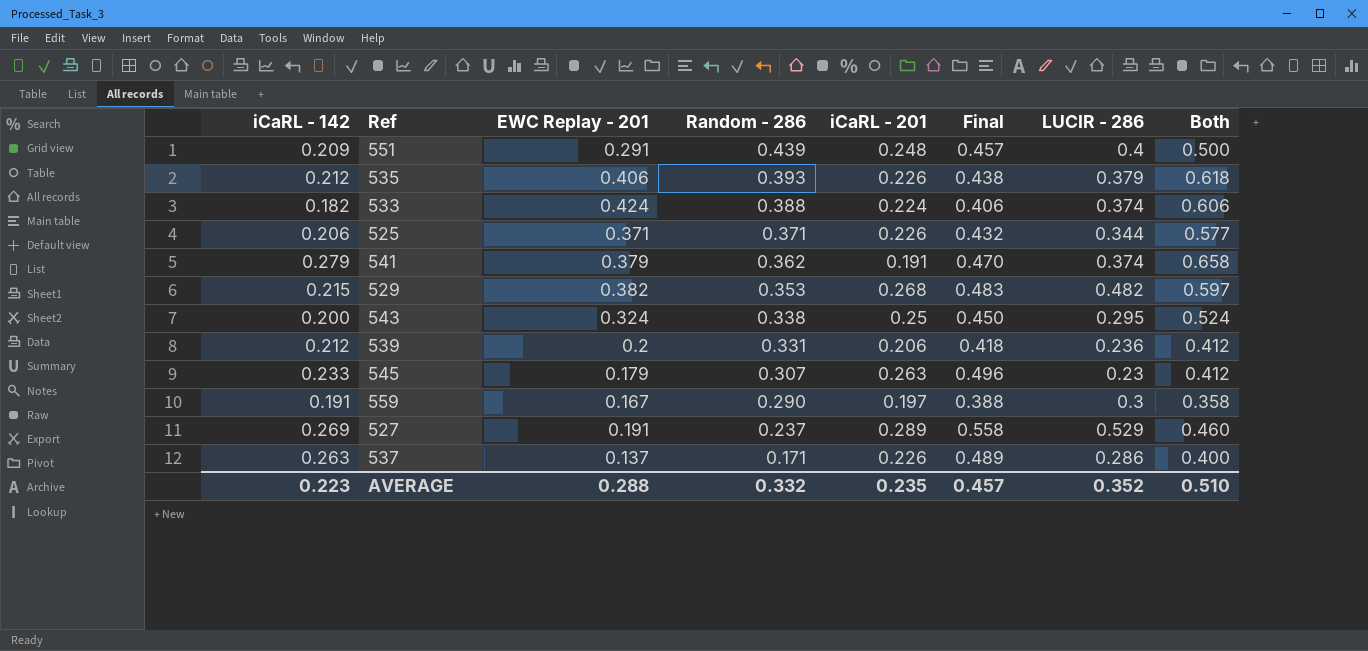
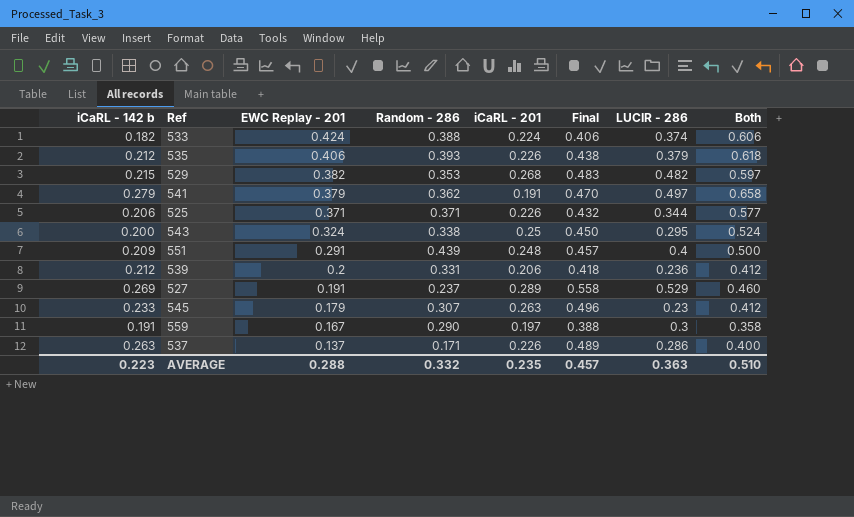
row order: Random - 286 descending -> EWC Replay - 201 descending
column name: iCaRL - 142 -> iCaRL - 142 b
541 | LUCIR - 286: 0.374 -> 0.497
AVERAGE | LUCIR - 286: 0.352 -> 0.363

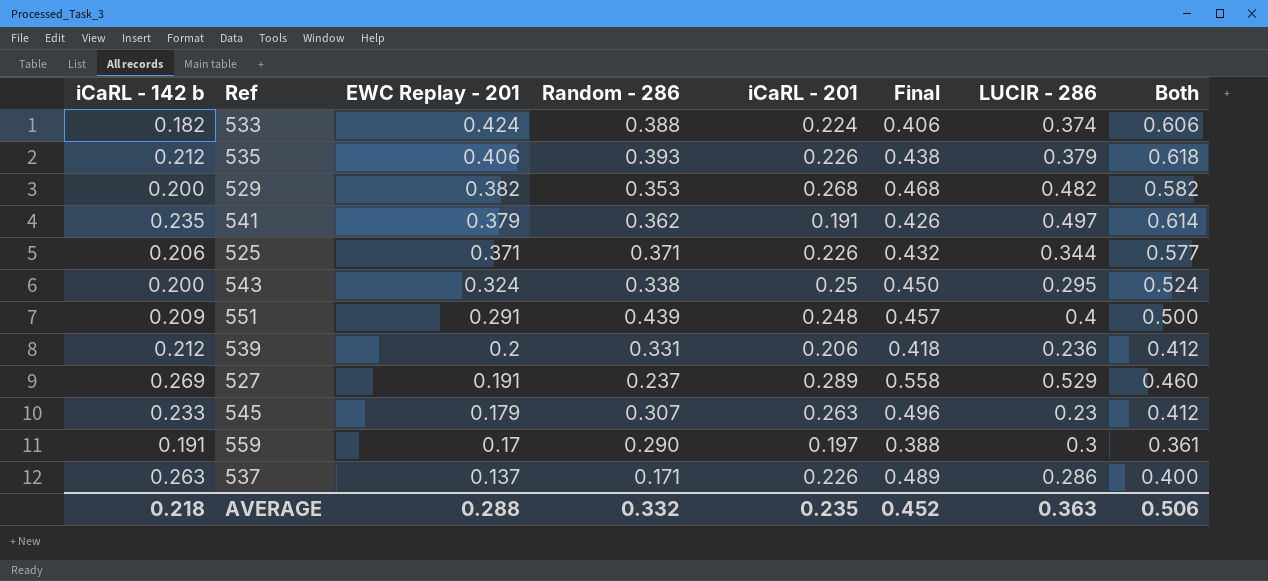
529 | iCaRL - 142 b: 0.215 -> 0.200
529 | Final: 0.483 -> 0.468
529 | Both: 0.597 -> 0.582
541 | iCaRL - 142 b: 0.279 -> 0.235
541 | Final: 0.470 -> 0.426
541 | Both: 0.658 -> 0.614
559 | EWC Replay - 201: 0.167 -> 0.17
559 | Both: 0.358 -> 0.361
AVERAGE | iCaRL - 142 b: 0.223 -> 0.218
AVERAGE | Final: 0.457 -> 0.452
AVERAGE | Both: 0.510 -> 0.506

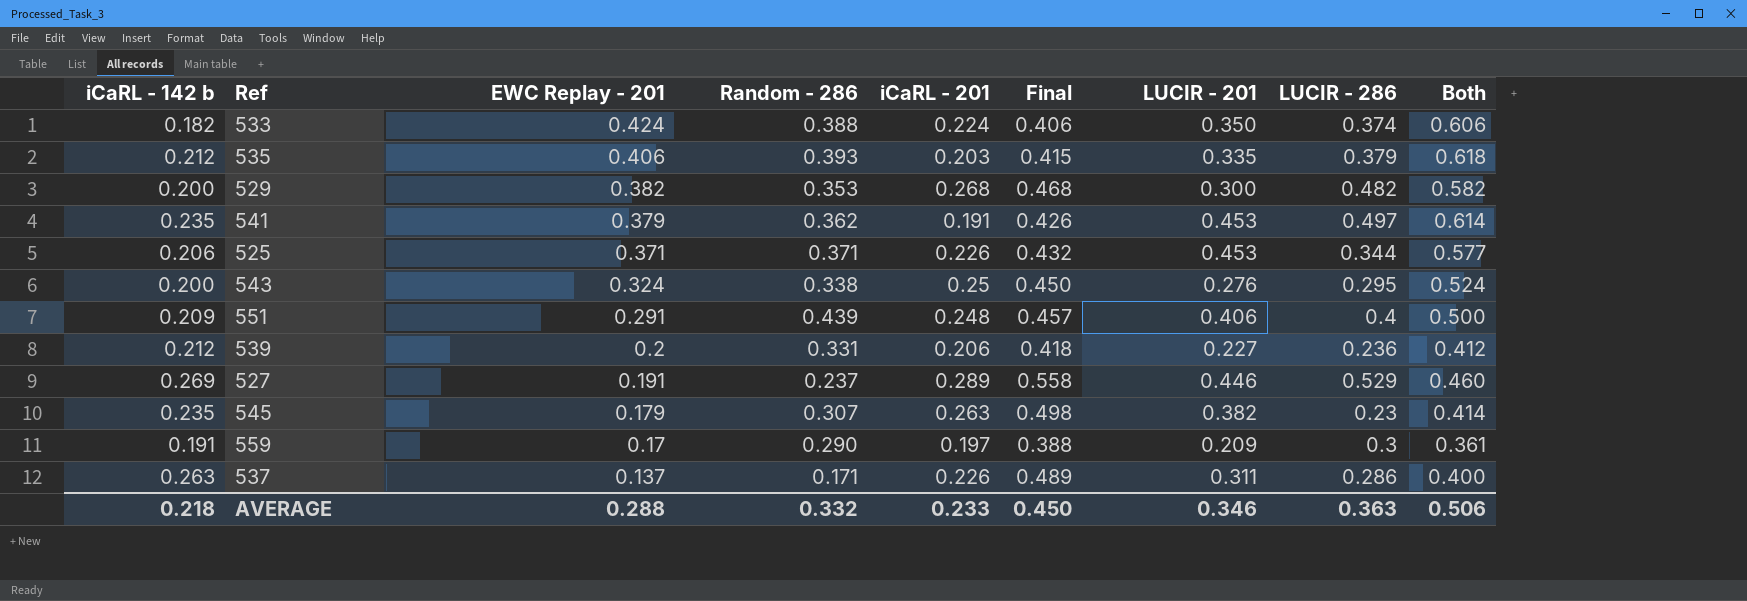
column LUCIR - 201 | position: none -> 7
535 | iCaRL - 201: 0.226 -> 0.203
535 | Final: 0.438 -> 0.415
545 | iCaRL - 142 b: 0.233 -> 0.235
545 | Final: 0.496 -> 0.498
545 | Both: 0.412 -> 0.414
AVERAGE | iCaRL - 201: 0.235 -> 0.233
AVERAGE | Final: 0.452 -> 0.450

